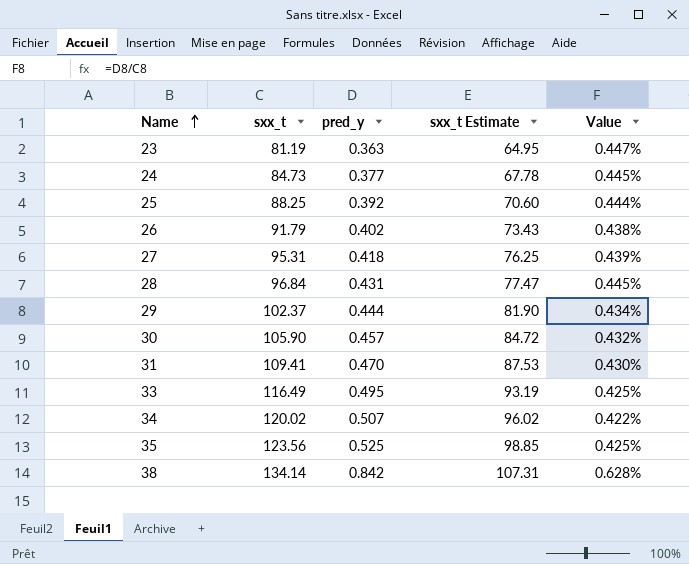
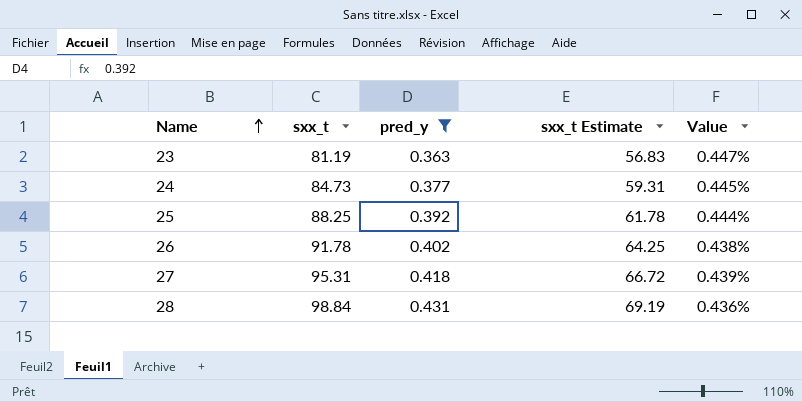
filter: none -> pred_y <= 0.431
column sxx_t Estimate | formula: [sxx_t] * 0.8 -> [sxx_t] * 0.7
26 | sxx_t: 91.79 -> 91.78
28 | sxx_t: 96.84 -> 98.84
28 | Value: 0.445% -> 0.436%

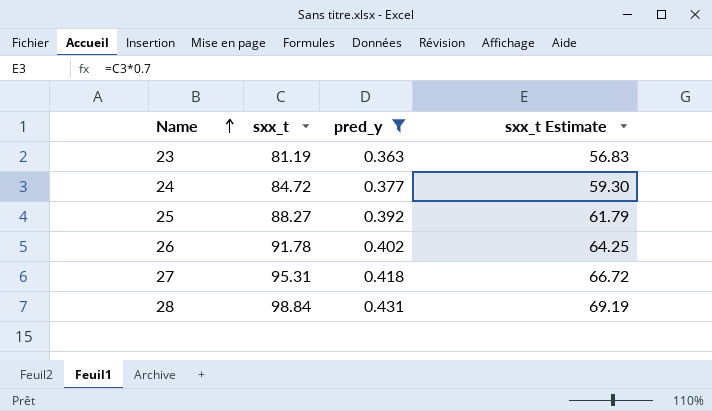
column Value | formula: [pred_y] / [sxx_t] -> none
24 | sxx_t: 84.73 -> 84.72
24 | sxx_t Estimate: 59.31 -> 59.30
25 | sxx_t: 88.25 -> 88.27
25 | sxx_t Estimate: 61.78 -> 61.79

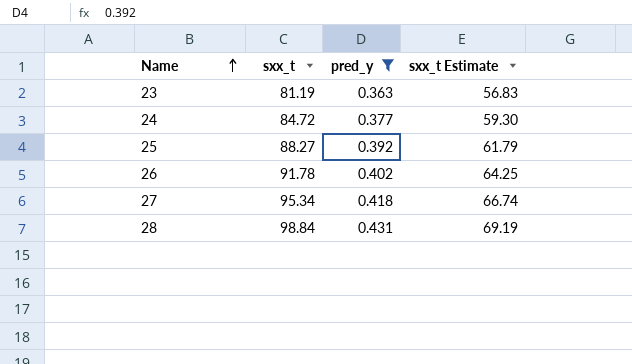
27 | sxx_t: 95.31 -> 95.34
27 | sxx_t Estimate: 66.72 -> 66.74

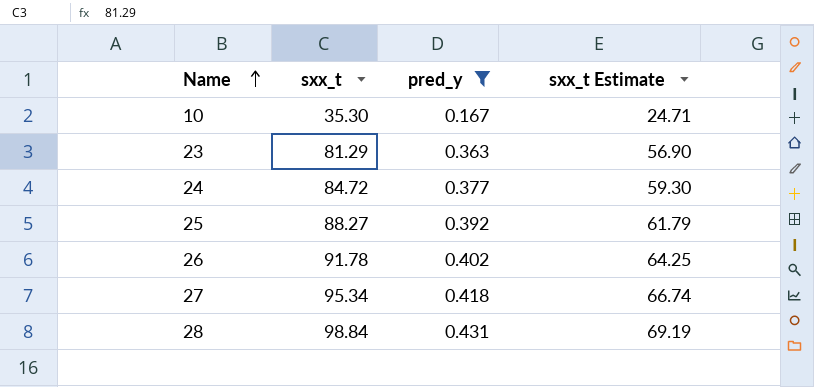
row 10: none -> 35.30 | 0.167 | 24.71
23 | sxx_t: 81.19 -> 81.29
23 | sxx_t Estimate: 56.83 -> 56.90

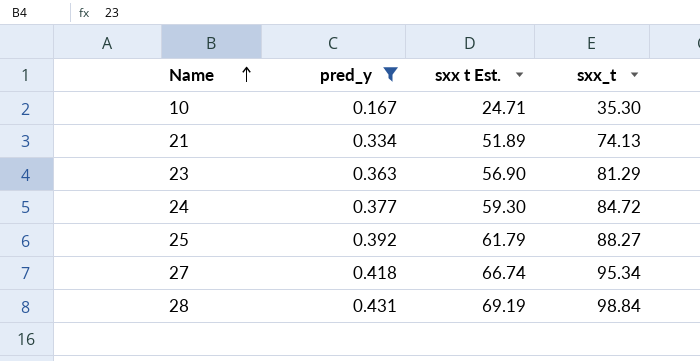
column name: sxx_t Estimate -> sxx t Est.
column sxx_t | position: 2 -> 4
row 26: 91.78 | 0.402 | 64.25 -> none
row 21: none -> 0.334 | 51.89 | 74.13

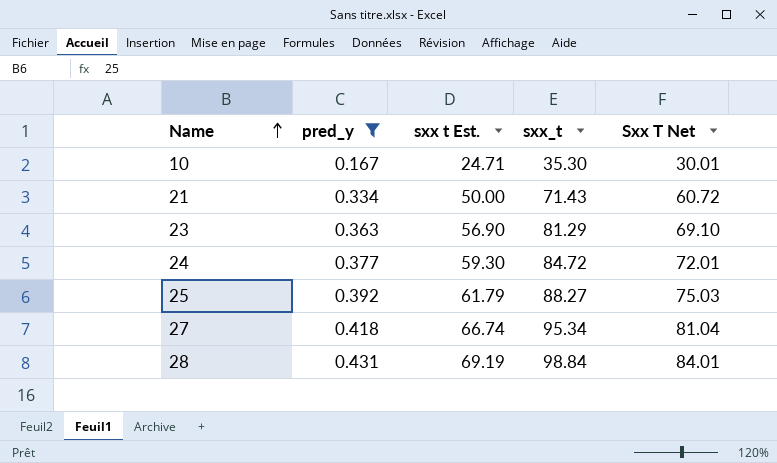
column Sxx T Net | formula: none -> [sxx_t] * 0.85
21 | sxx t Est.: 51.89 -> 50.00
21 | sxx_t: 74.13 -> 71.43

